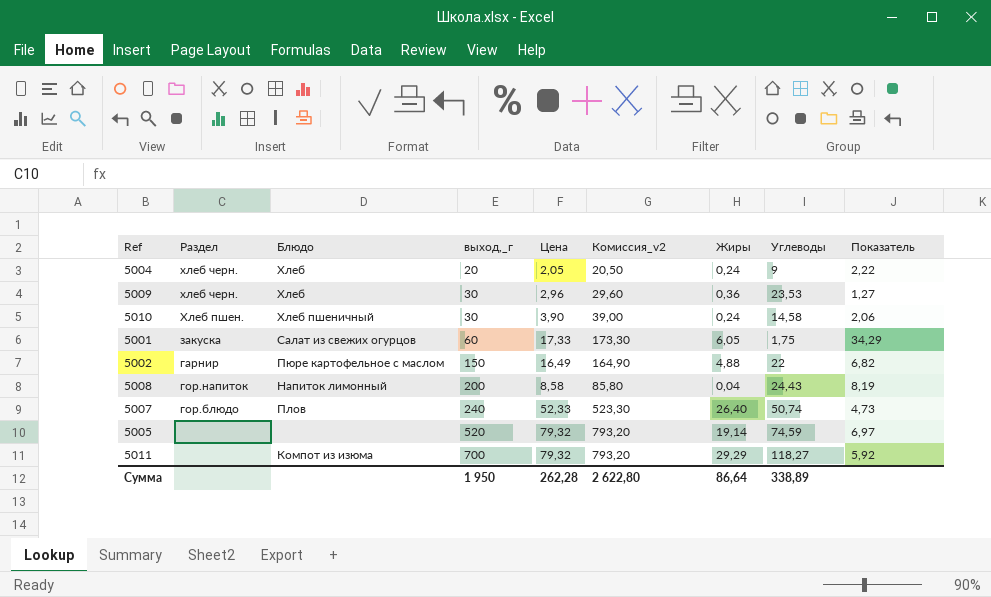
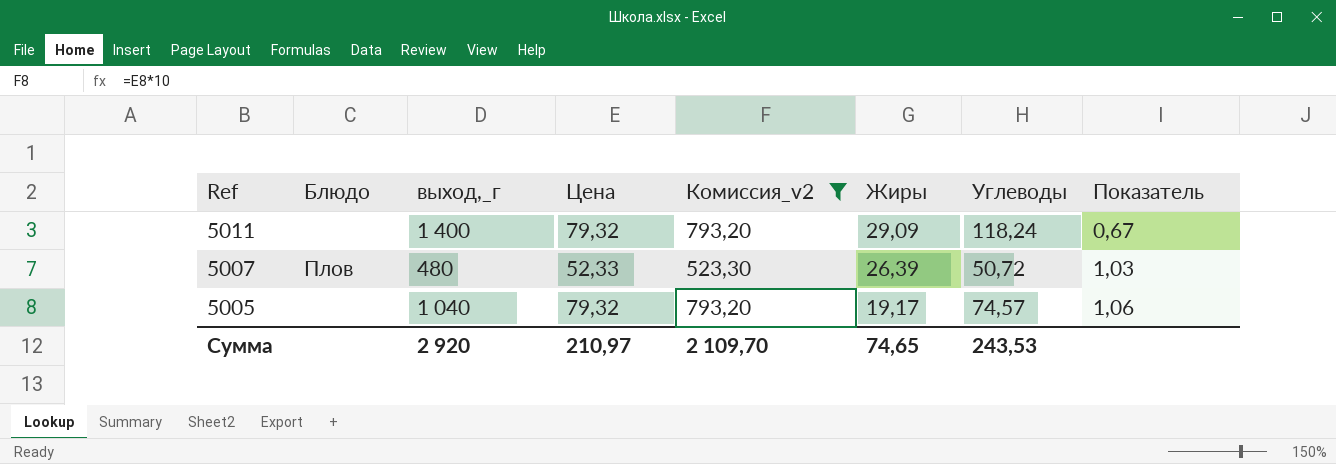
filter: none -> Комиссия_v2 >= 523,30
row order: выход,_г ascending -> Ref descending
column Раздел | position: 2 -> none
column Показатель | formula: [выход,_г] / [Углеводы] -> [Цена] / [Углеводы]
5011 | Блюдо: Компот из изюма -> none
5011 | выход,_г: 700 -> 1 400
5011 | Жиры: 29,29 -> 29,09
5011 | Углеводы: 118,27 -> 118,24
5007 | выход,_г: 240 -> 480
5007 | Жиры: 26,40 -> 26,39
5007 | Углеводы: 50,74 -> 50,72
5005 | выход,_г: 520 -> 1 040
5005 | Жиры: 19,14 -> 19,17
5005 | Углеводы: 74,59 -> 74,57
Сумма | выход,_г: 1 950 -> 2 920
Сумма | Цена: 262,28 -> 210,97
Сумма | Комиссия_v2: 2 622,80 -> 2 109,70
Сумма | Жиры: 86,64 -> 74,65
Сумма | Углеводы: 338,89 -> 243,53

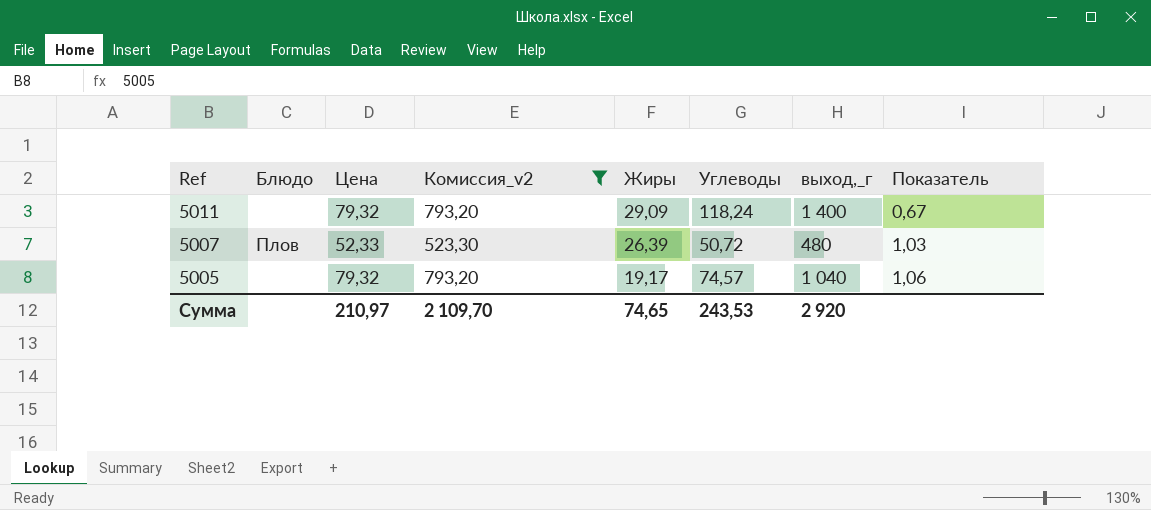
column выход,_г | position: 3 -> 7

